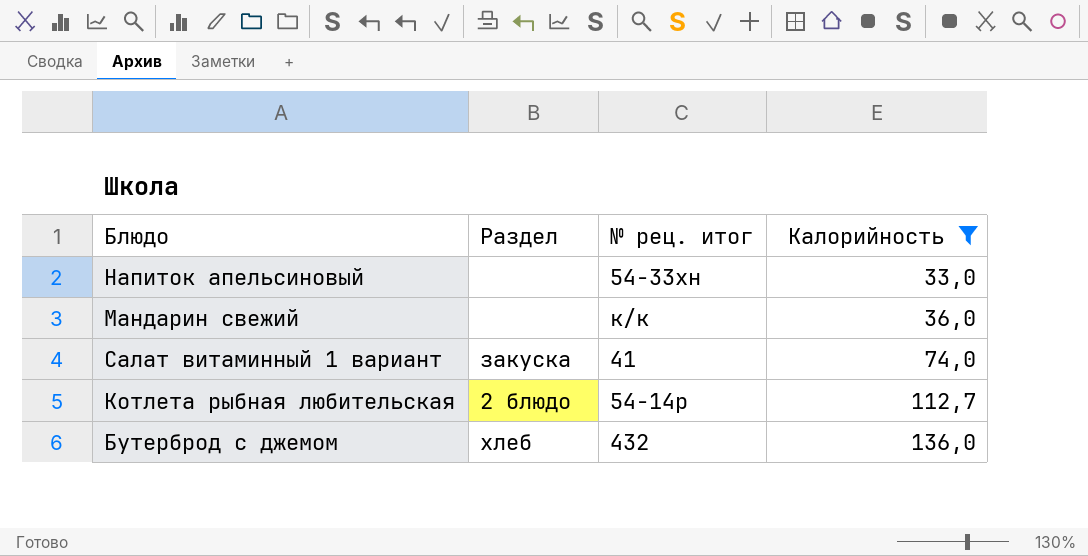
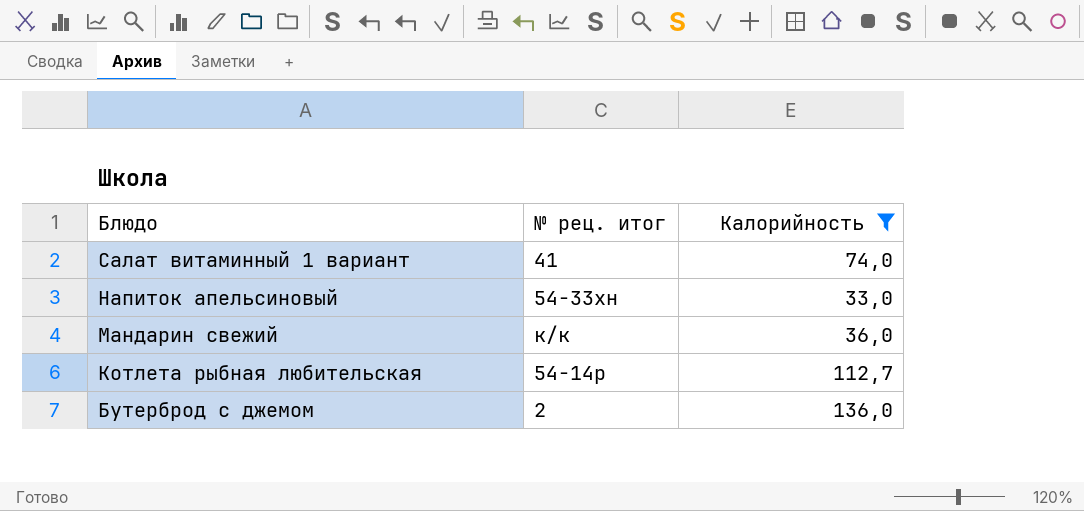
row order: Калорийность ascending -> Блюдо descending
column Раздел | position: 2 -> none
Бутерброд с джемом | № рец. итог: 432 -> 2

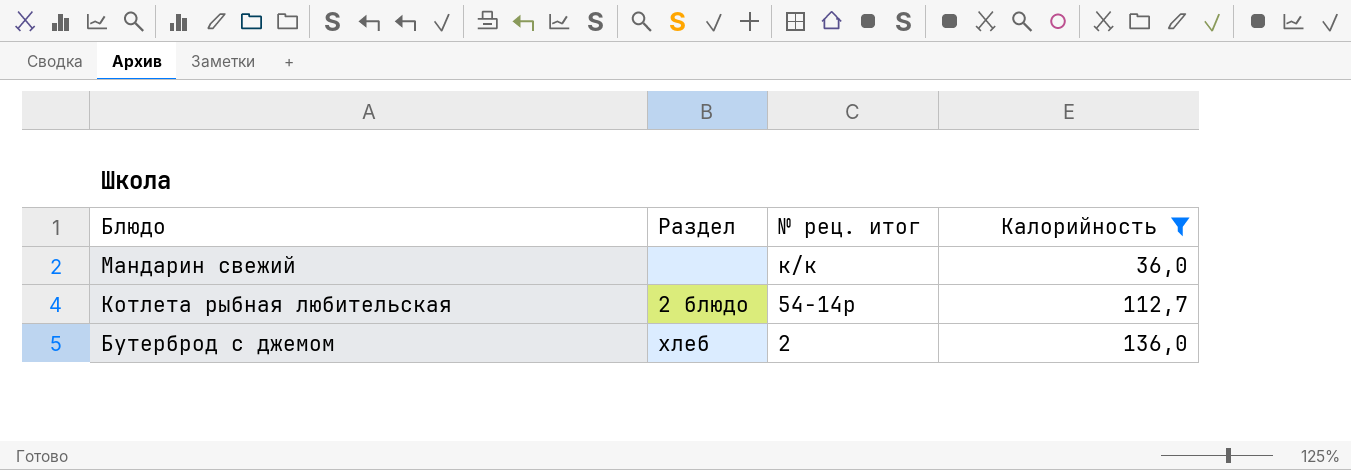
column Раздел | position: none -> 2
row Салат витаминный 1 вариант: 41 | 74,0 -> none
row Напиток апельсиновый: 54-33хн | 33,0 -> none

